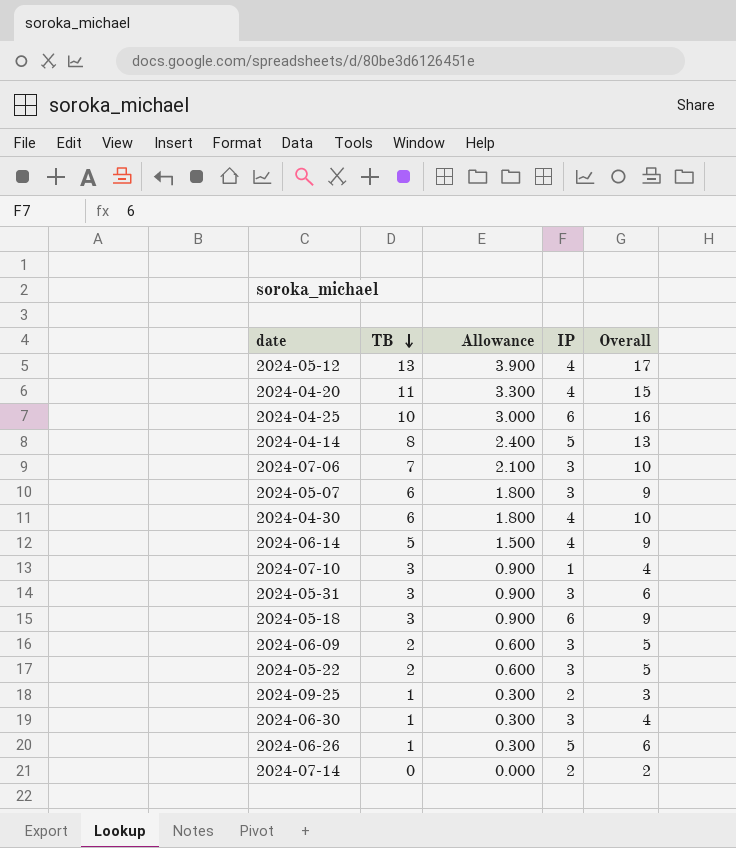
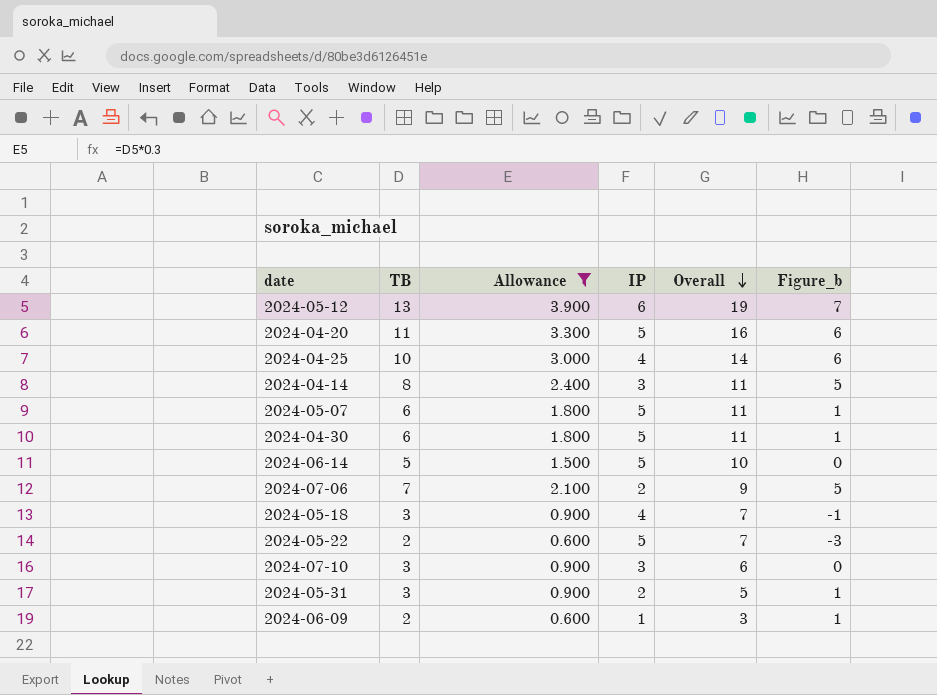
filter: none -> Allowance >= 0.600
row order: TB descending -> Overall descending
column Figure_b | formula: none -> [TB] - [IP]
2024-05-12 | IP: 4 -> 6
2024-05-12 | Overall: 17 -> 19
2024-04-20 | IP: 4 -> 5
2024-04-20 | Overall: 15 -> 16
2024-04-25 | IP: 6 -> 4
2024-04-25 | Overall: 16 -> 14
2024-04-14 | IP: 5 -> 3
2024-04-14 | Overall: 13 -> 11
2024-05-07 | IP: 3 -> 5
2024-05-07 | Overall: 9 -> 11
2024-04-30 | IP: 4 -> 5
2024-04-30 | Overall: 10 -> 11
2024-06-14 | IP: 4 -> 5
2024-06-14 | Overall: 9 -> 10
2024-07-06 | IP: 3 -> 2
2024-07-06 | Overall: 10 -> 9
2024-05-18 | IP: 6 -> 4
2024-05-18 | Overall: 9 -> 7
2024-05-22 | IP: 3 -> 5
2024-05-22 | Overall: 5 -> 7
2024-07-10 | IP: 1 -> 3
2024-07-10 | Overall: 4 -> 6
2024-05-31 | IP: 3 -> 2
2024-05-31 | Overall: 6 -> 5
2024-06-09 | IP: 3 -> 1
2024-06-09 | Overall: 5 -> 3

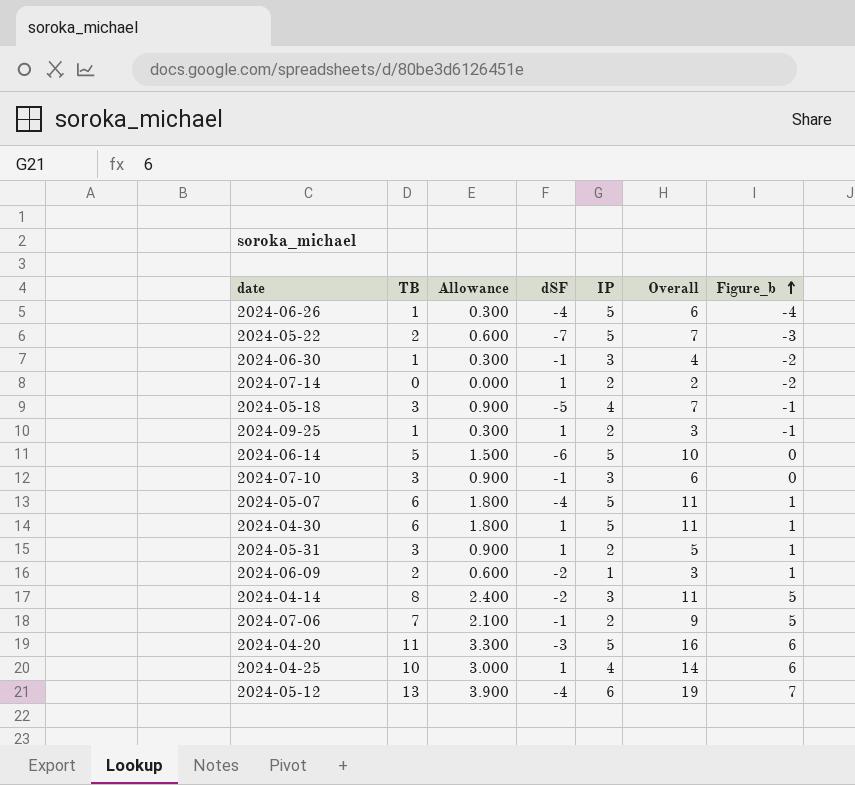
filter: Allowance >= 0.600 -> none
row order: Overall descending -> Figure_b ascending
column dSF | position: none -> 4

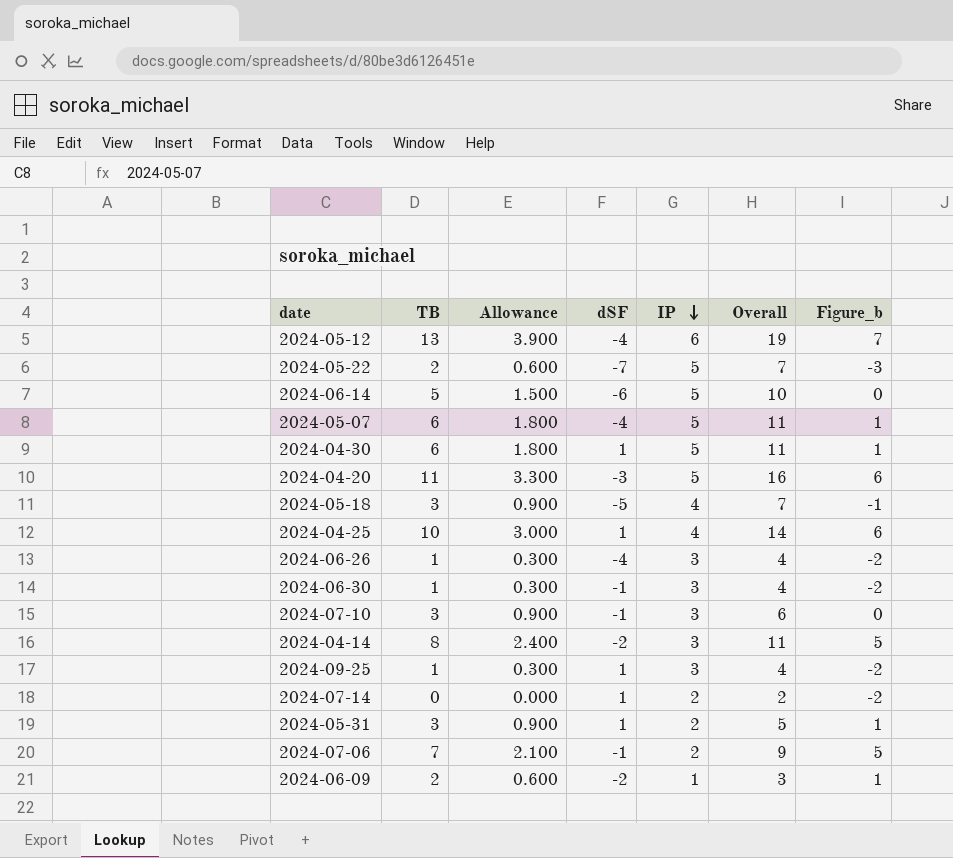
row order: Figure_b ascending -> IP descending
2024-06-26 | IP: 5 -> 3
2024-06-26 | Overall: 6 -> 4
2024-06-26 | Figure_b: -4 -> -2
2024-09-25 | IP: 2 -> 3
2024-09-25 | Overall: 3 -> 4
2024-09-25 | Figure_b: -1 -> -2

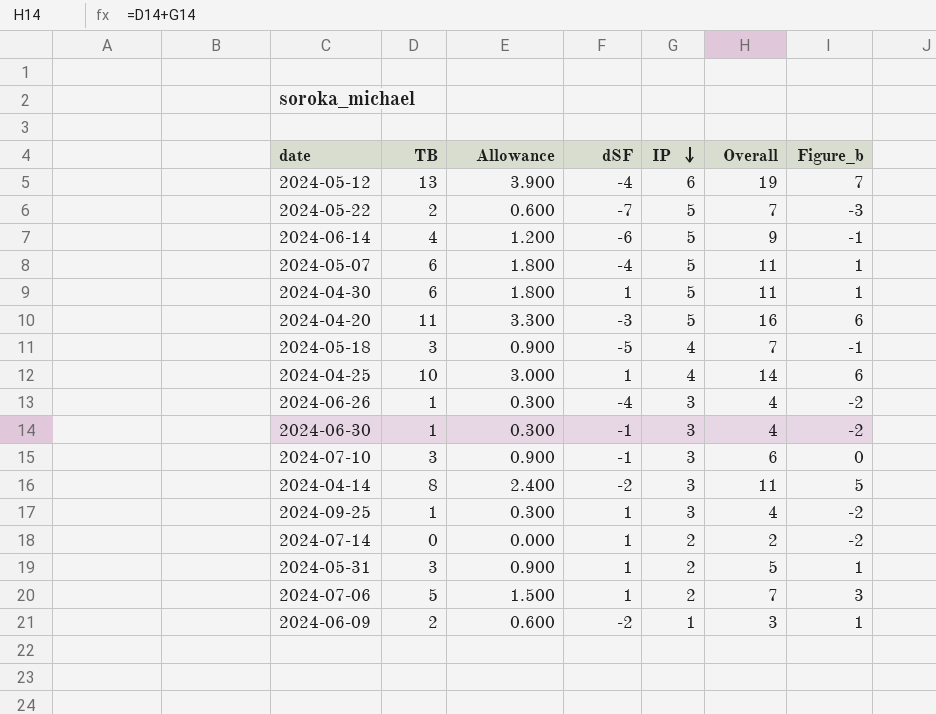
2024-06-14 | TB: 5 -> 4
2024-06-14 | Allowance: 1.500 -> 1.200
2024-06-14 | Overall: 10 -> 9
2024-06-14 | Figure_b: 0 -> -1
2024-07-06 | TB: 7 -> 5
2024-07-06 | Allowance: 2.100 -> 1.500
2024-07-06 | dSF: -1 -> 1
2024-07-06 | Overall: 9 -> 7
2024-07-06 | Figure_b: 5 -> 3

